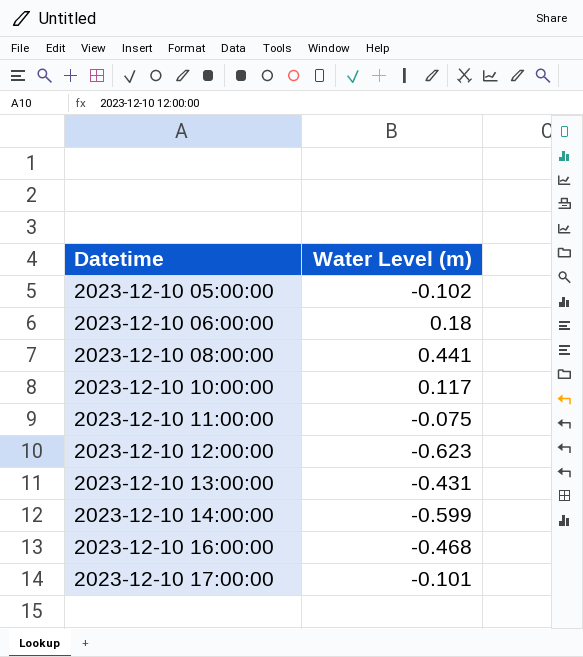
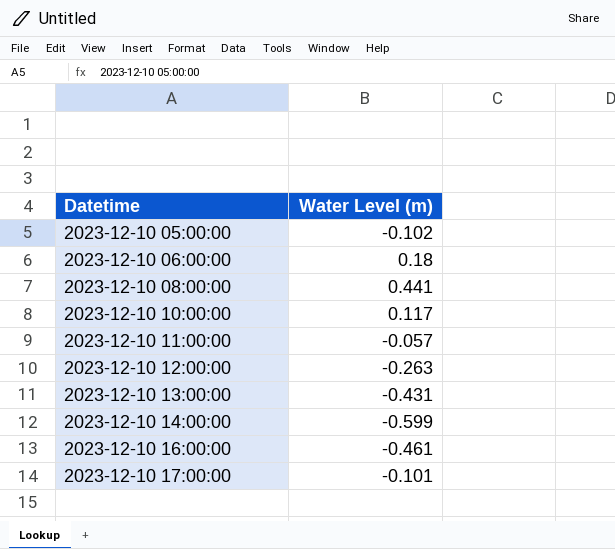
2023-12-10 11:00:00 | Water Level (m): -0.075 -> -0.057
2023-12-10 12:00:00 | Water Level (m): -0.623 -> -0.263
2023-12-10 16:00:00 | Water Level (m): -0.468 -> -0.461

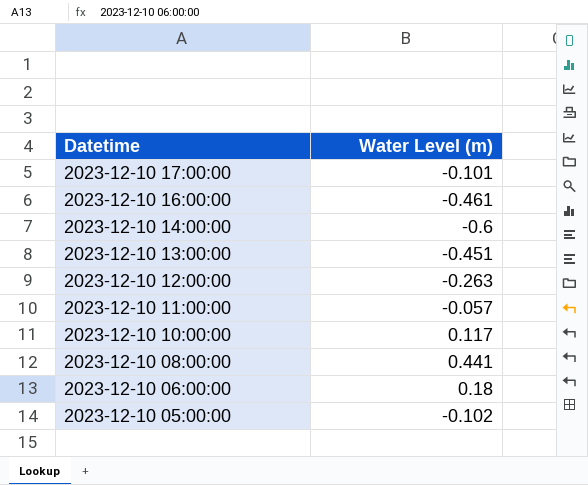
row order: Datetime ascending -> Datetime descending
2023-12-10 14:00:00 | Water Level (m): -0.599 -> -0.6
2023-12-10 13:00:00 | Water Level (m): -0.431 -> -0.451

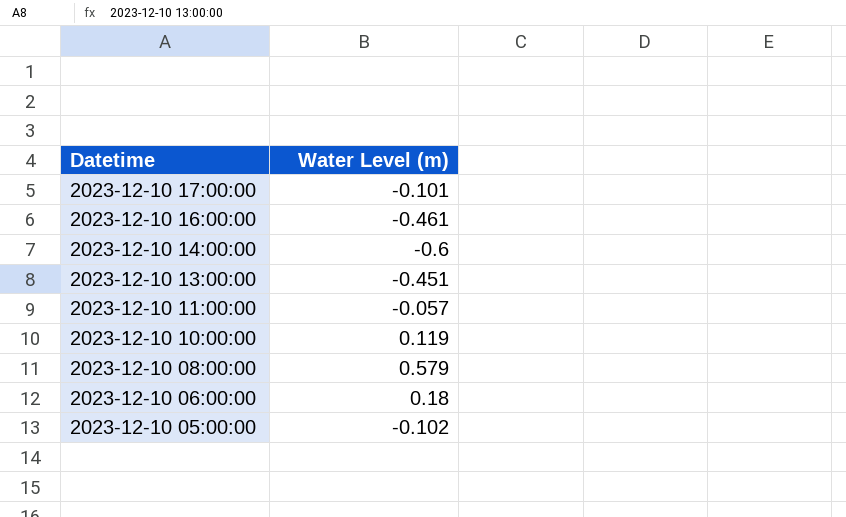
row 2023-12-10 12:00:00: -0.263 -> none
2023-12-10 10:00:00 | Water Level (m): 0.117 -> 0.119
2023-12-10 08:00:00 | Water Level (m): 0.441 -> 0.579

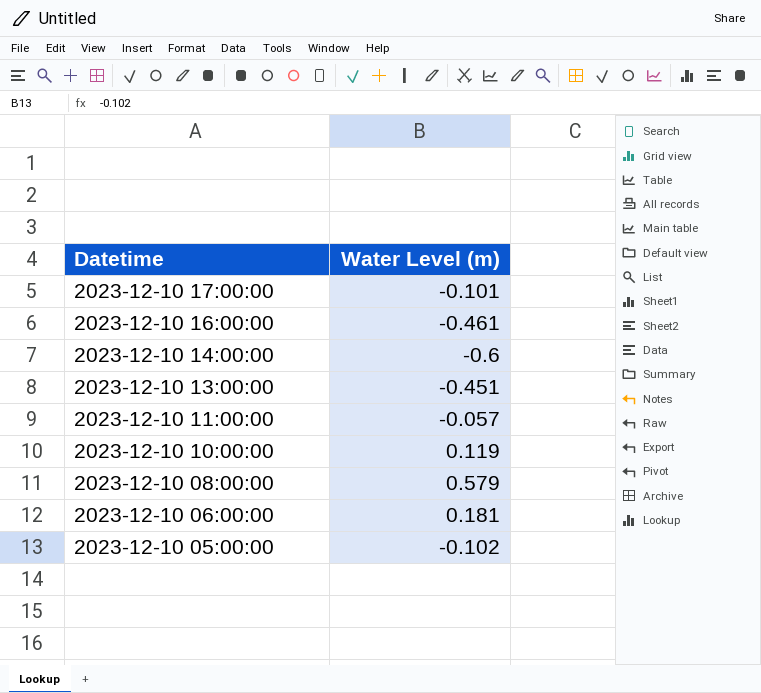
2023-12-10 06:00:00 | Water Level (m): 0.18 -> 0.181

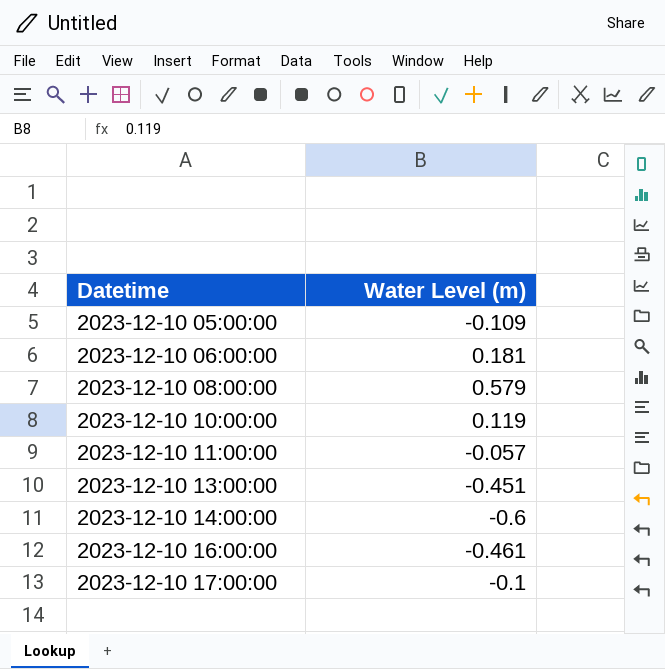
row order: Datetime descending -> Datetime ascending
2023-12-10 05:00:00 | Water Level (m): -0.102 -> -0.109
2023-12-10 17:00:00 | Water Level (m): -0.101 -> -0.1

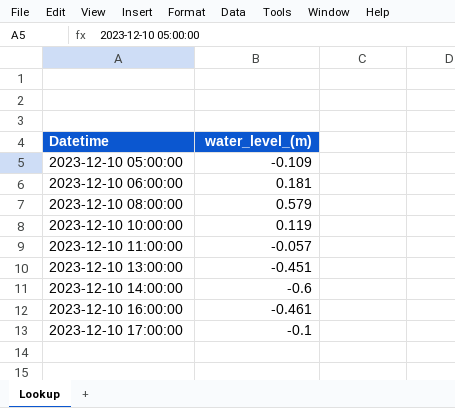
column name: Water Level (m) -> water_level_(m)

